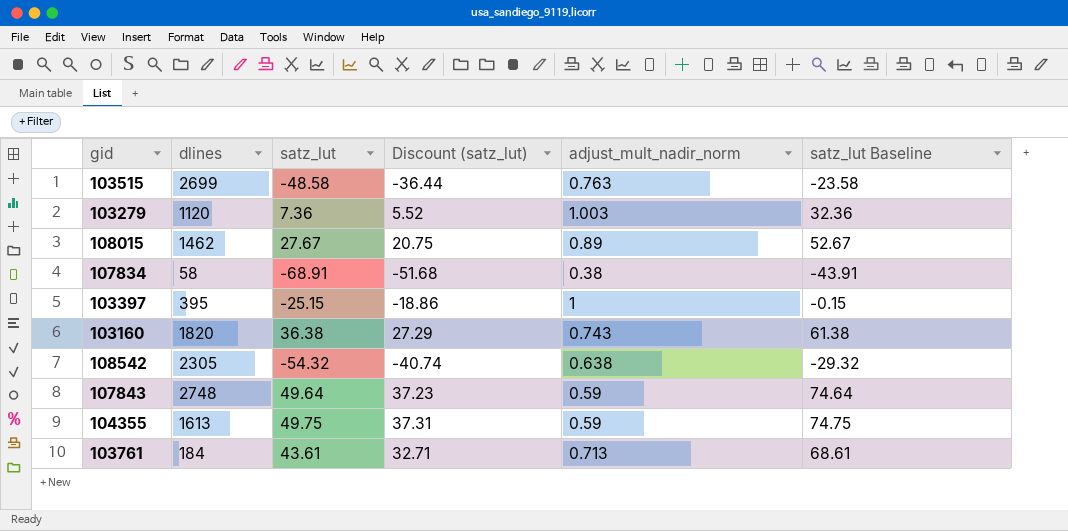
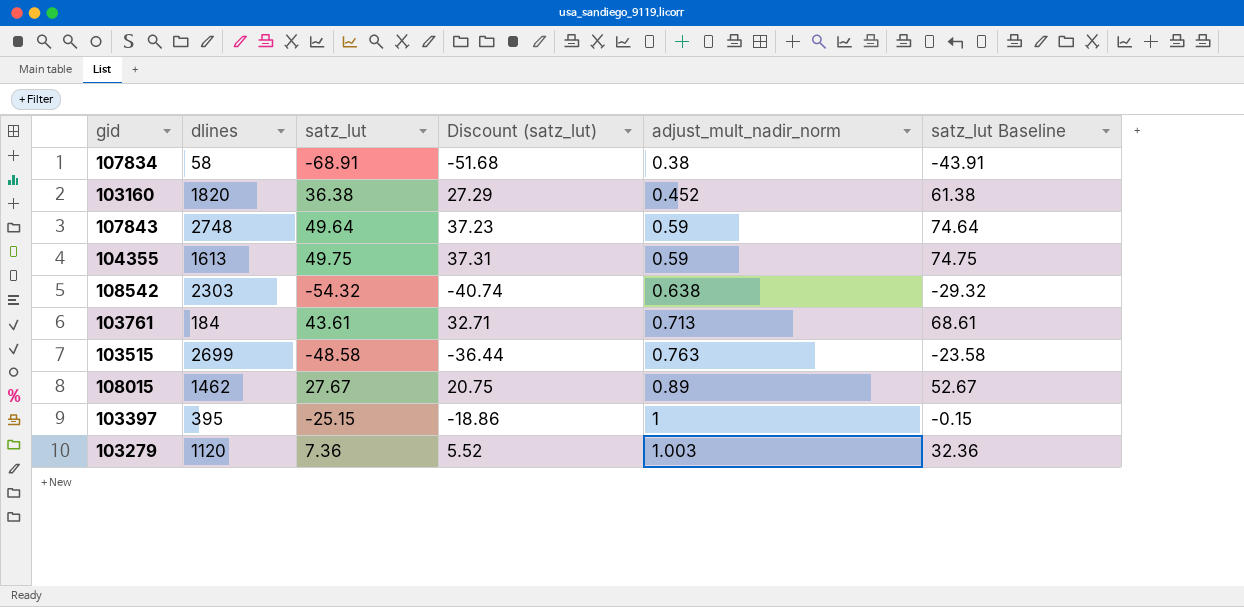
row order: none -> adjust_mult_nadir_norm ascending
103160 | adjust_mult_nadir_norm: 0.743 -> 0.452
108542 | dlines: 2305 -> 2303

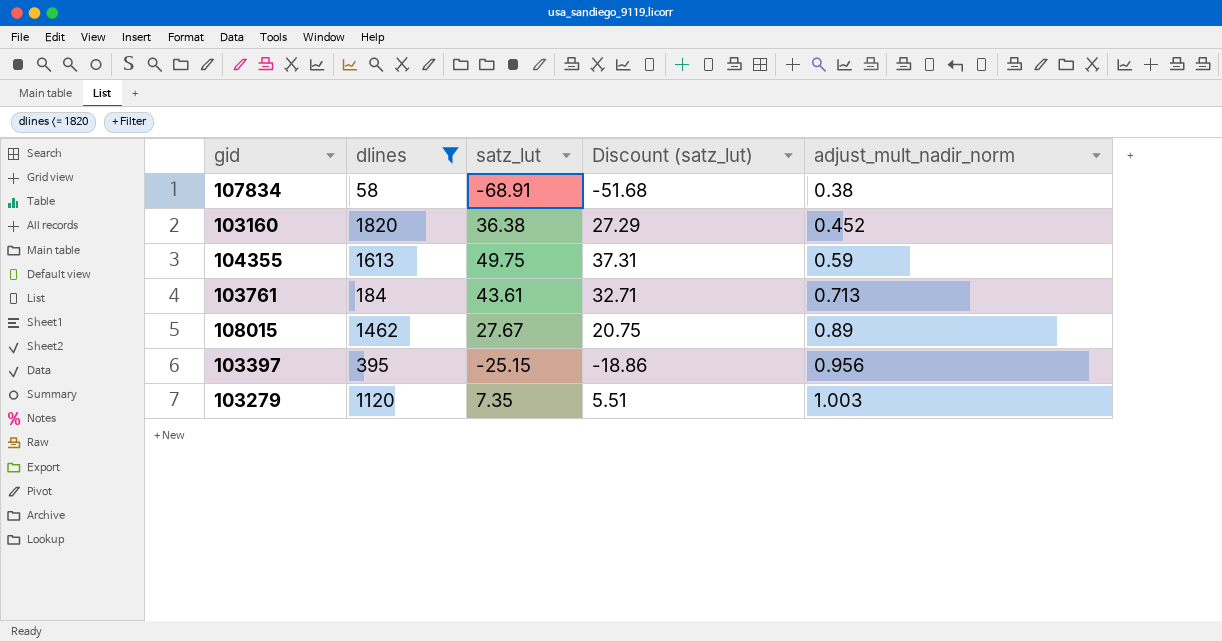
filter: none -> dlines <= 1820
column satz_lut Baseline | formula: [satz_lut] + 25 -> none
103397 | adjust_mult_nadir_norm: 1 -> 0.956
103279 | satz_lut: 7.36 -> 7.35
103279 | Discount (satz_lut): 5.52 -> 5.51

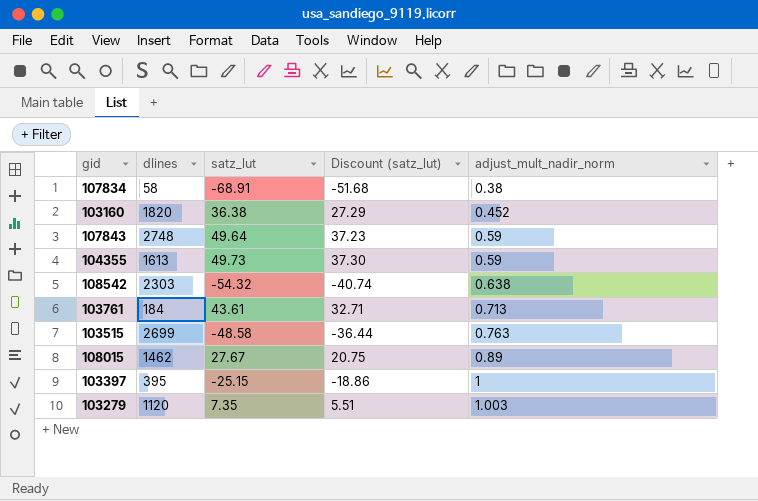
filter: dlines <= 1820 -> none
104355 | satz_lut: 49.75 -> 49.73
104355 | Discount (satz_lut): 37.31 -> 37.30
103397 | adjust_mult_nadir_norm: 0.956 -> 1

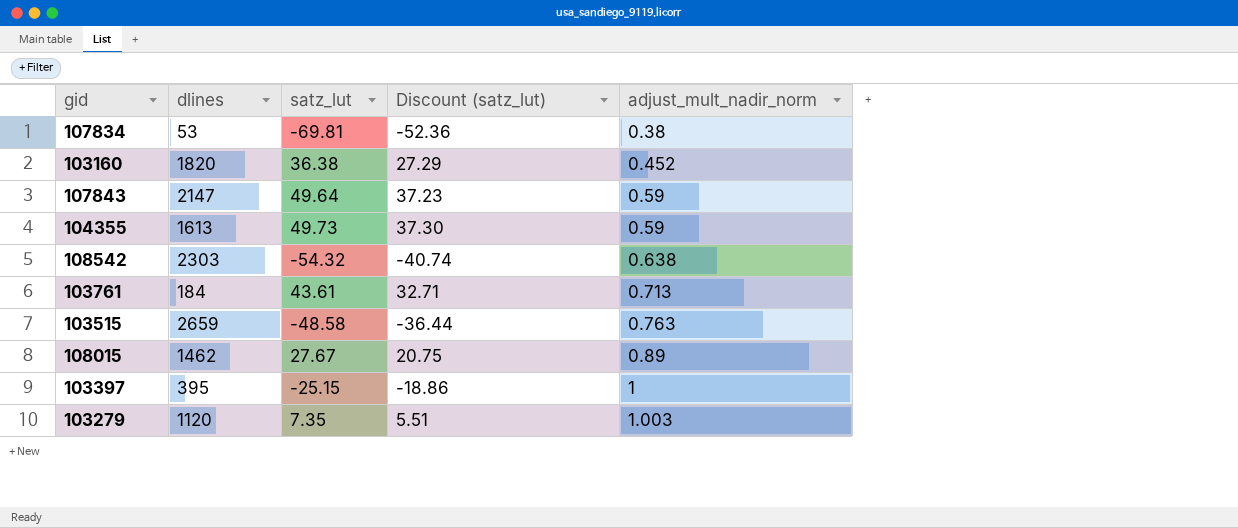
107834 | dlines: 58 -> 53
107834 | satz_lut: -68.91 -> -69.81
107834 | Discount (satz_lut): -51.68 -> -52.36
107843 | dlines: 2748 -> 2147
103515 | dlines: 2699 -> 2659

